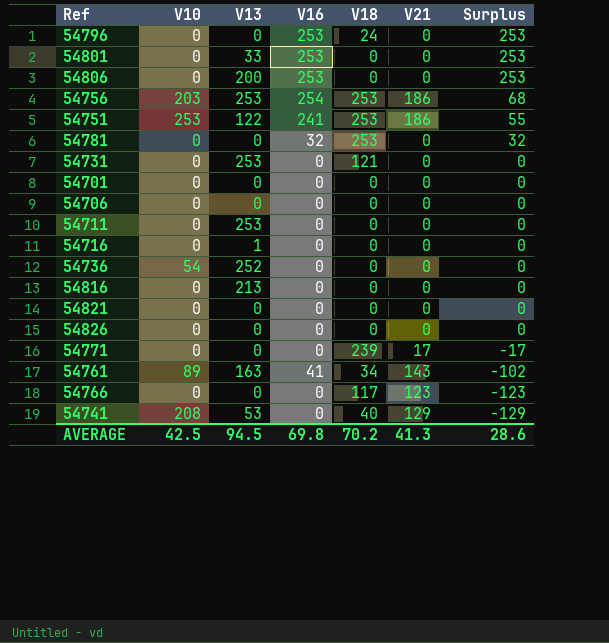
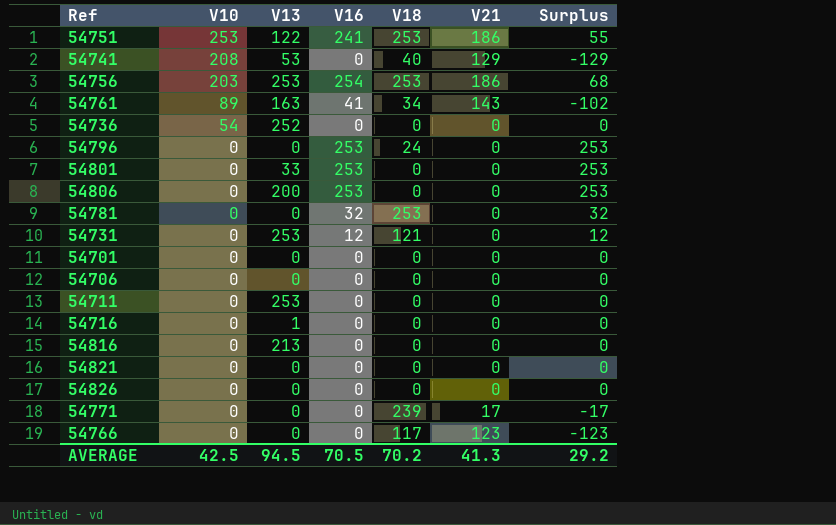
row order: Surplus descending -> V10 descending
54731 | V16: 0 -> 12
54731 | Surplus: 0 -> 12
AVERAGE | V16: 69.8 -> 70.5
AVERAGE | Surplus: 28.6 -> 29.2

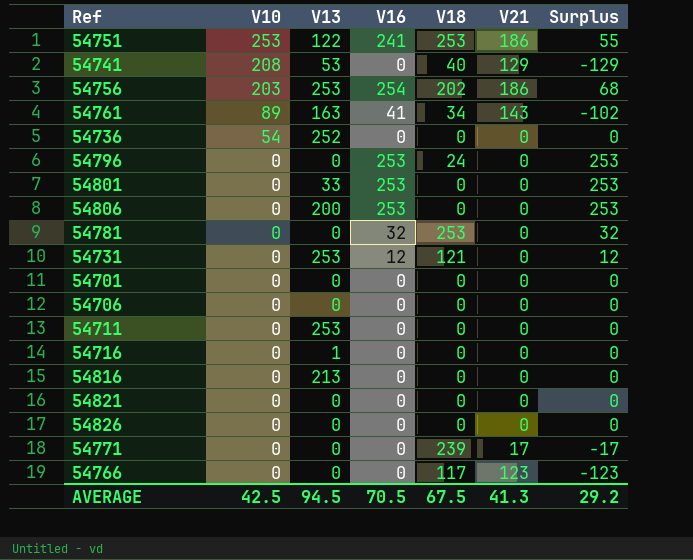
54756 | V18: 253 -> 202
AVERAGE | V18: 70.2 -> 67.5

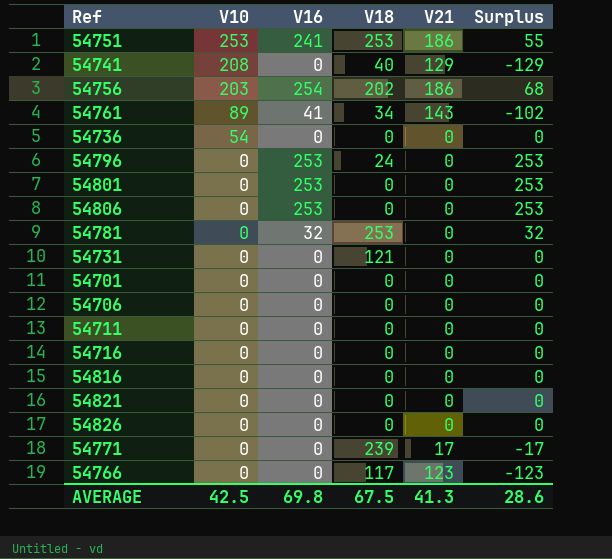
column V13 | position: 3 -> none
54731 | V16: 12 -> 0
54731 | Surplus: 12 -> 0
AVERAGE | V16: 70.5 -> 69.8
AVERAGE | Surplus: 29.2 -> 28.6

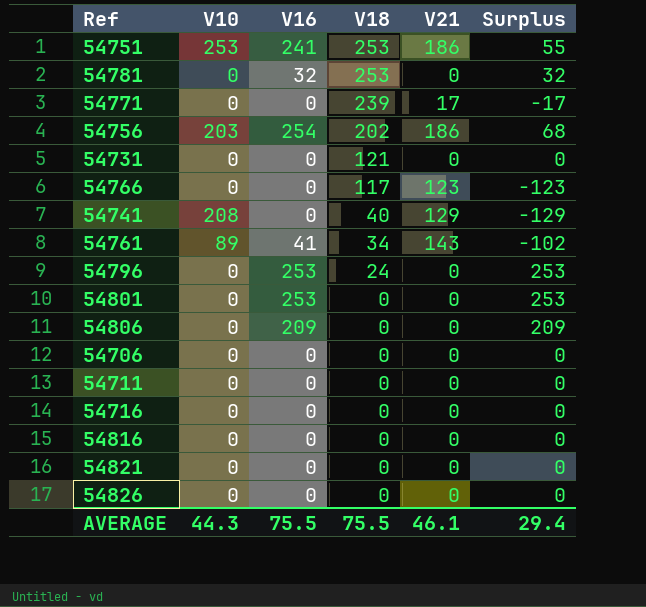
row order: V10 descending -> V18 descending
row 54736: 54 | 0 | 0 | 0 | 0 -> none
row 54701: 0 | 0 | 0 | 0 | 0 -> none
54806 | V16: 253 -> 209
54806 | Surplus: 253 -> 209
AVERAGE | V10: 42.5 -> 44.3
AVERAGE | V16: 69.8 -> 75.5
AVERAGE | V18: 67.5 -> 75.5
AVERAGE | V21: 41.3 -> 46.1
AVERAGE | Surplus: 28.6 -> 29.4

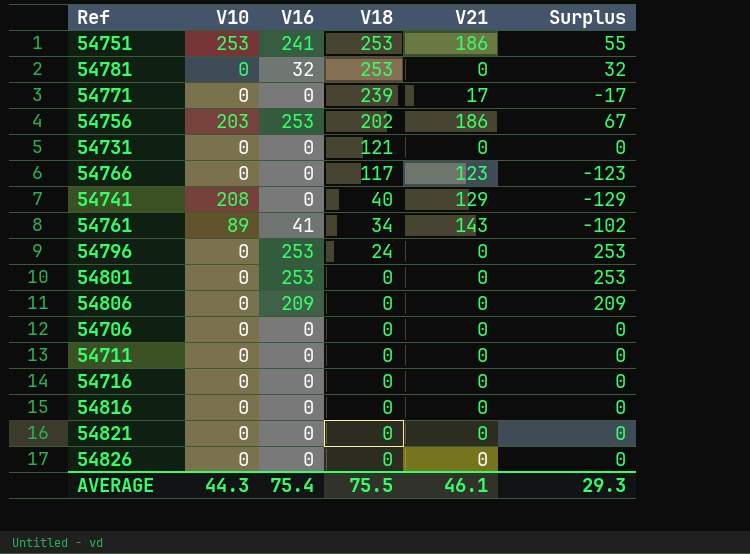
54756 | V16: 254 -> 253
54756 | Surplus: 68 -> 67
AVERAGE | V16: 75.5 -> 75.4
AVERAGE | Surplus: 29.4 -> 29.3

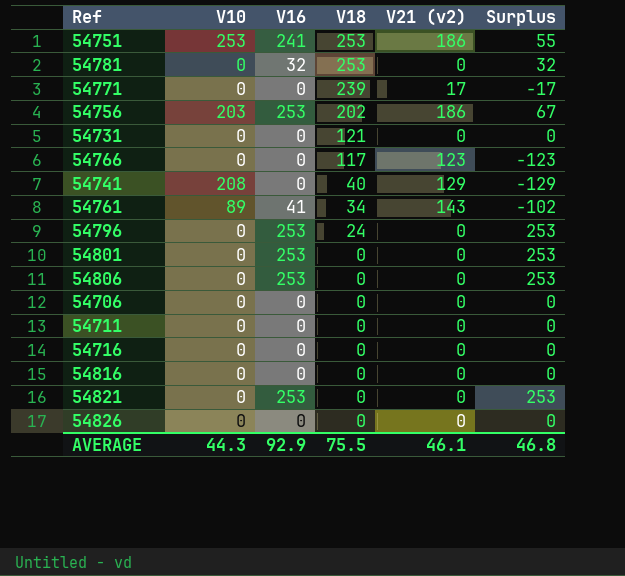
column name: V21 -> V21 (v2)
54806 | V16: 209 -> 253
54806 | Surplus: 209 -> 253
54821 | V16: 0 -> 253
54821 | Surplus: 0 -> 253
AVERAGE | V16: 75.4 -> 92.9
AVERAGE | Surplus: 29.3 -> 46.8

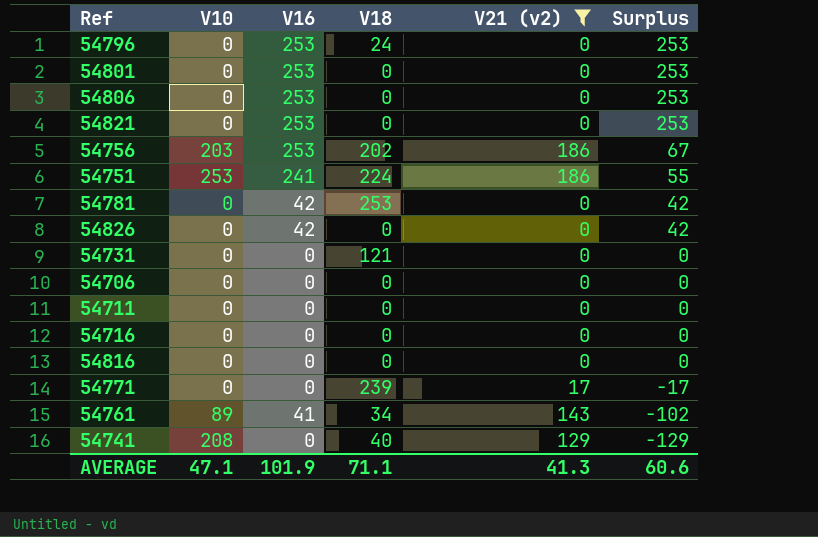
filter: none -> V21 (v2) != 123
row order: V18 descending -> Surplus descending
54751 | V18: 253 -> 224
54781 | V16: 32 -> 42
54781 | Surplus: 32 -> 42
54826 | V16: 0 -> 42
54826 | Surplus: 0 -> 42
AVERAGE | V10: 44.3 -> 47.1
AVERAGE | V16: 92.9 -> 101.9
AVERAGE | V18: 75.5 -> 71.1
AVERAGE | V21 (v2): 46.1 -> 41.3
AVERAGE | Surplus: 46.8 -> 60.6

